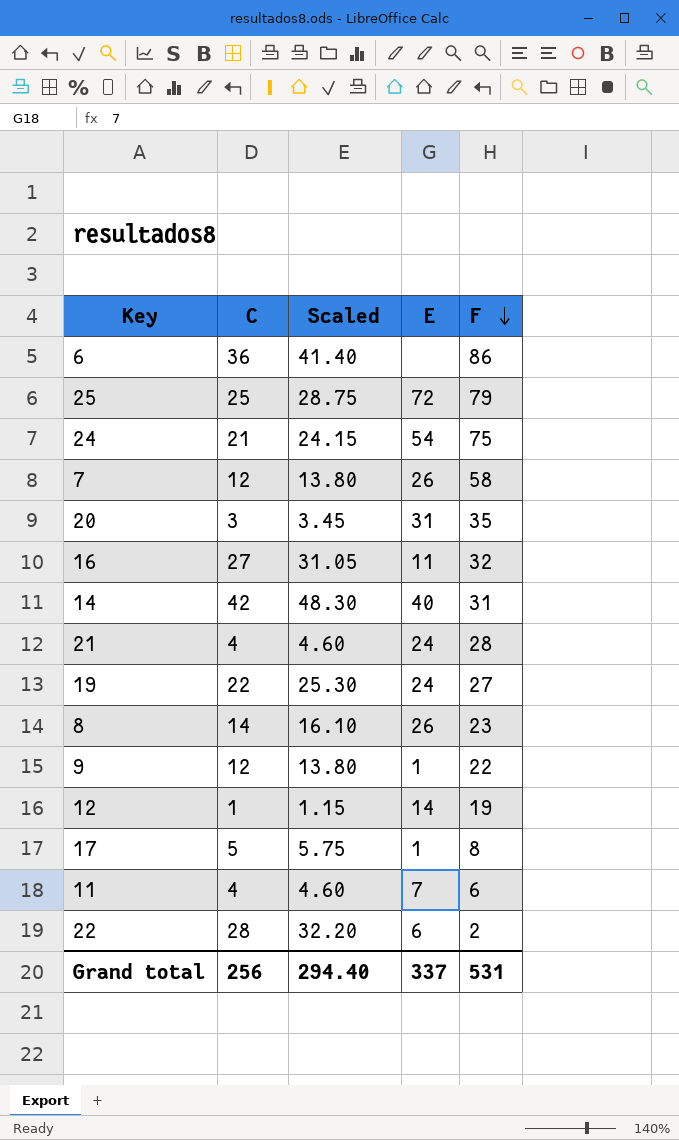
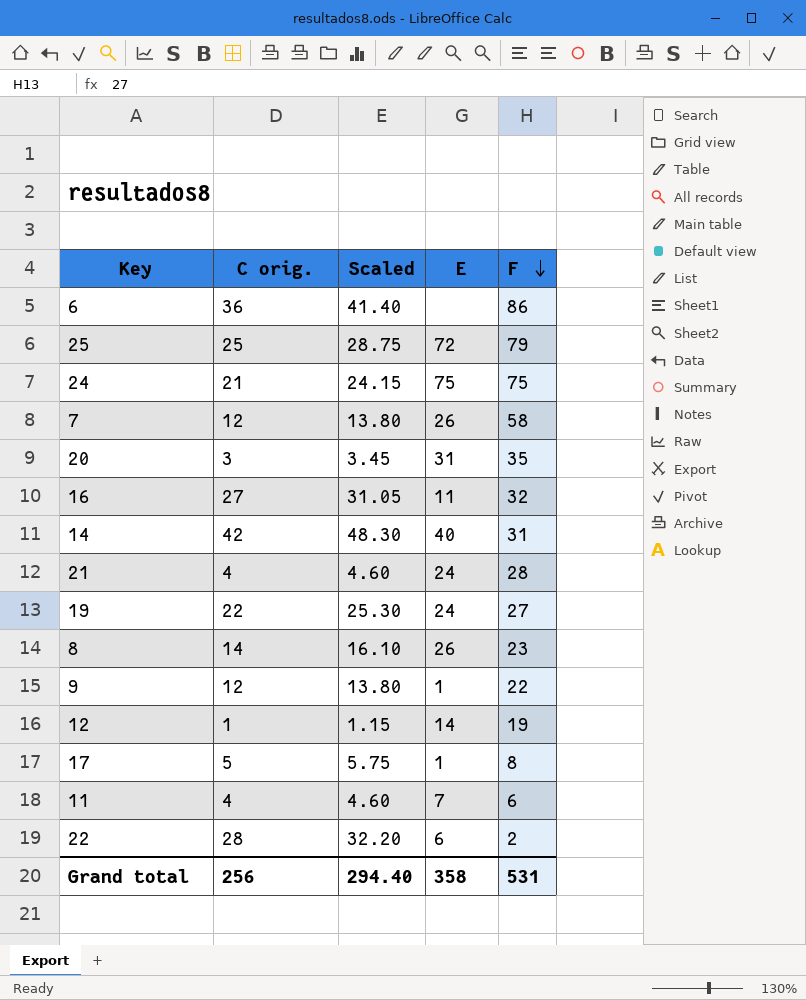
column name: C -> C orig.
24 | E: 54 -> 75
Grand total | E: 337 -> 358

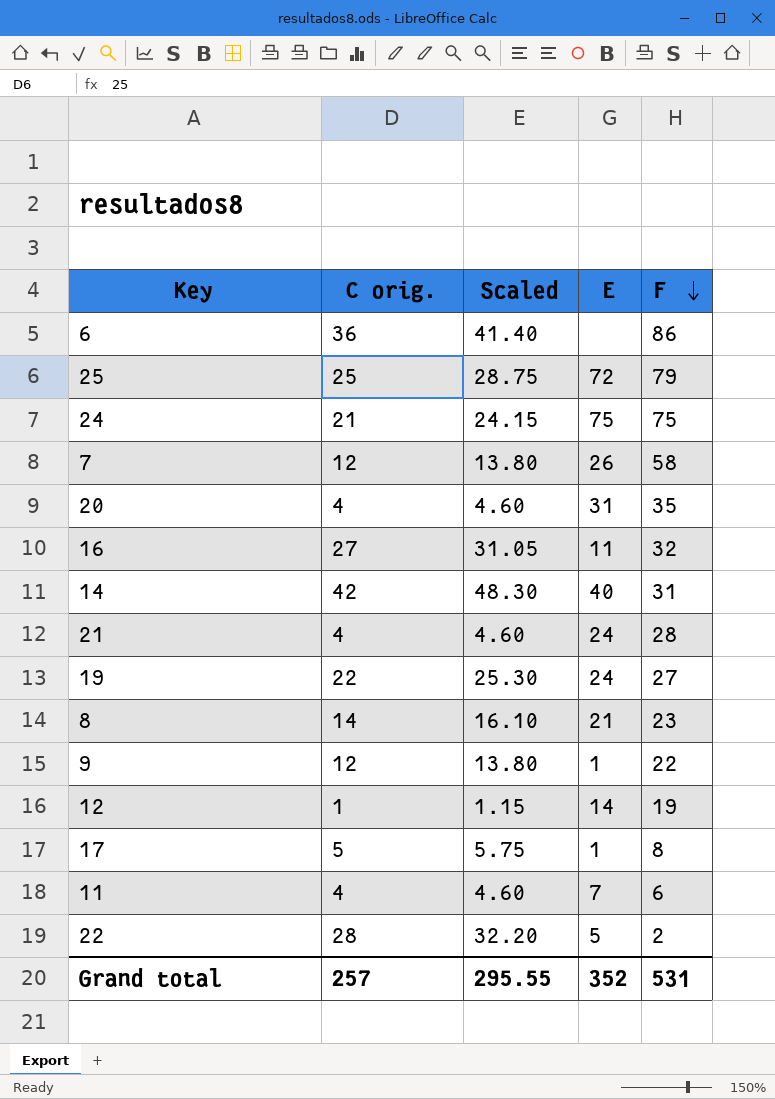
20 | C orig.: 3 -> 4
20 | Scaled: 3.45 -> 4.60
8 | E: 26 -> 21
22 | E: 6 -> 5
Grand total | C orig.: 256 -> 257
Grand total | Scaled: 294.40 -> 295.55
Grand total | E: 358 -> 352

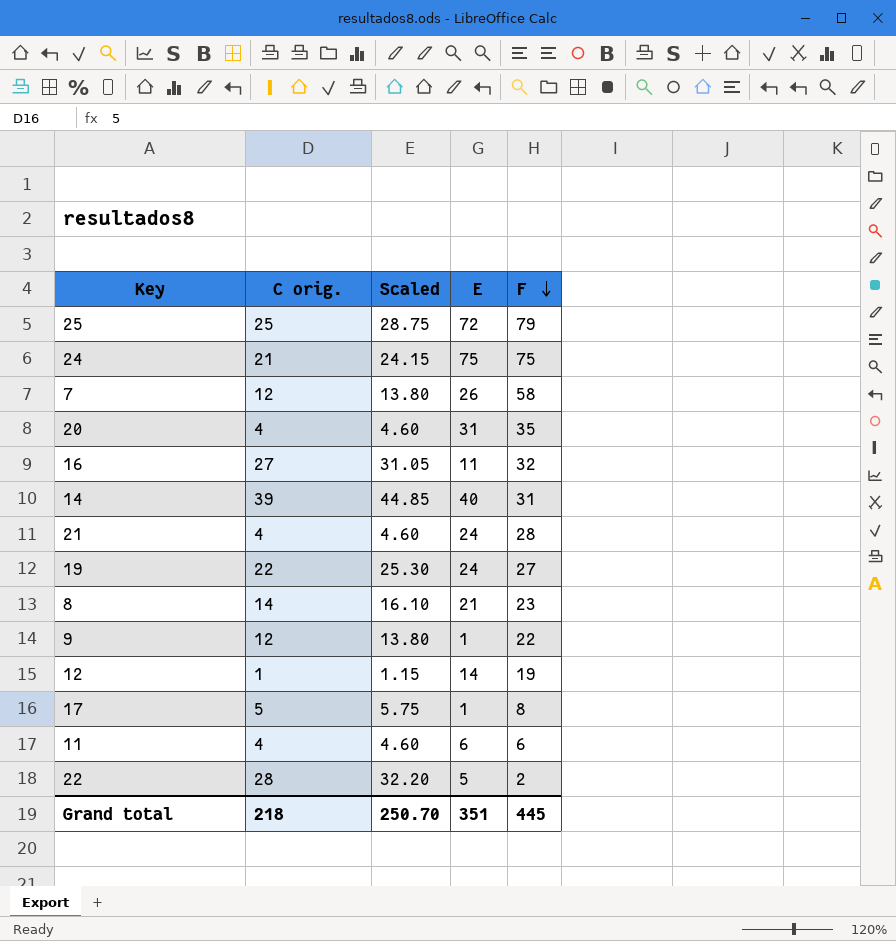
row 6: 36 | 41.40 | none | 86 -> none
14 | C orig.: 42 -> 39
14 | Scaled: 48.30 -> 44.85
11 | E: 7 -> 6
Grand total | C orig.: 257 -> 218
Grand total | Scaled: 295.55 -> 250.70
Grand total | E: 352 -> 351
Grand total | F: 531 -> 445

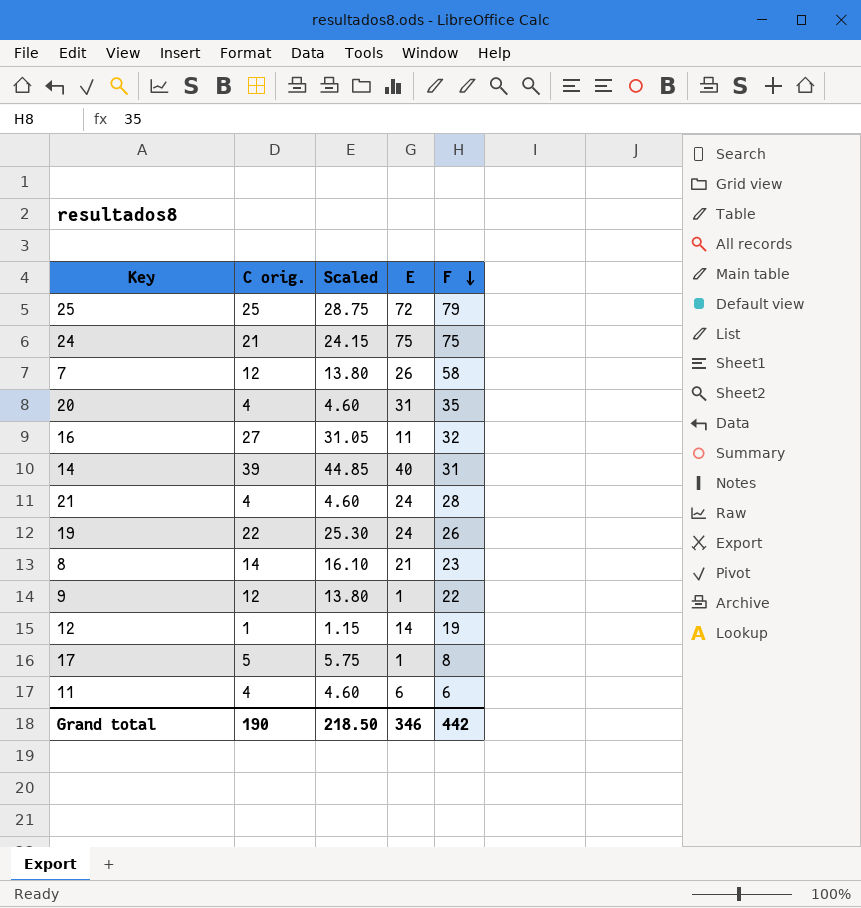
row 22: 28 | 32.20 | 5 | 2 -> none
19 | F: 27 -> 26
Grand total | C orig.: 218 -> 190
Grand total | Scaled: 250.70 -> 218.50
Grand total | E: 351 -> 346
Grand total | F: 445 -> 442

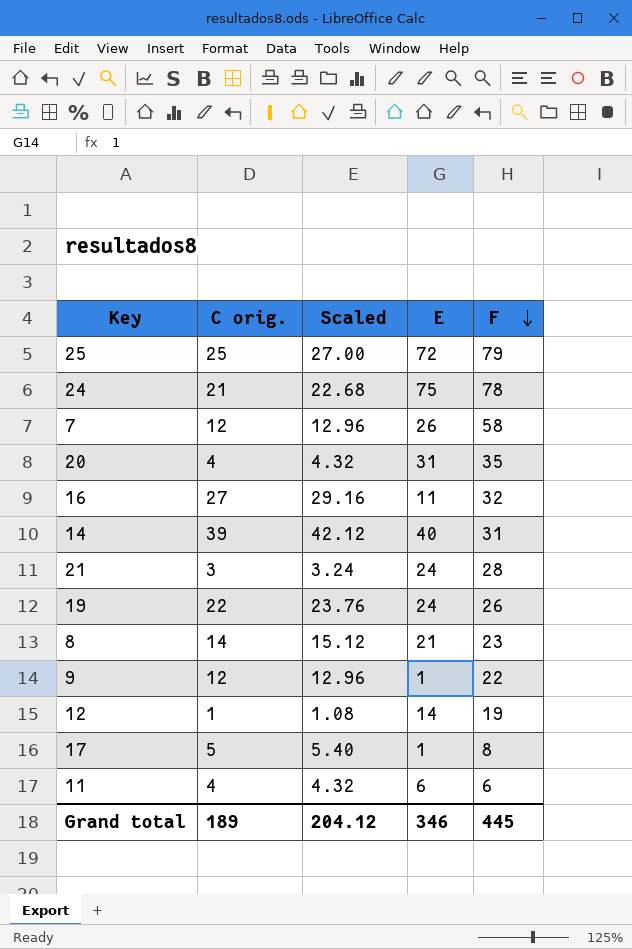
column Scaled | formula: [C orig.] * 1.15 -> [C orig.] * 1.08
24 | F: 75 -> 78
21 | C orig.: 4 -> 3
Grand total | C orig.: 190 -> 189
Grand total | Scaled: 218.50 -> 204.12
Grand total | F: 442 -> 445

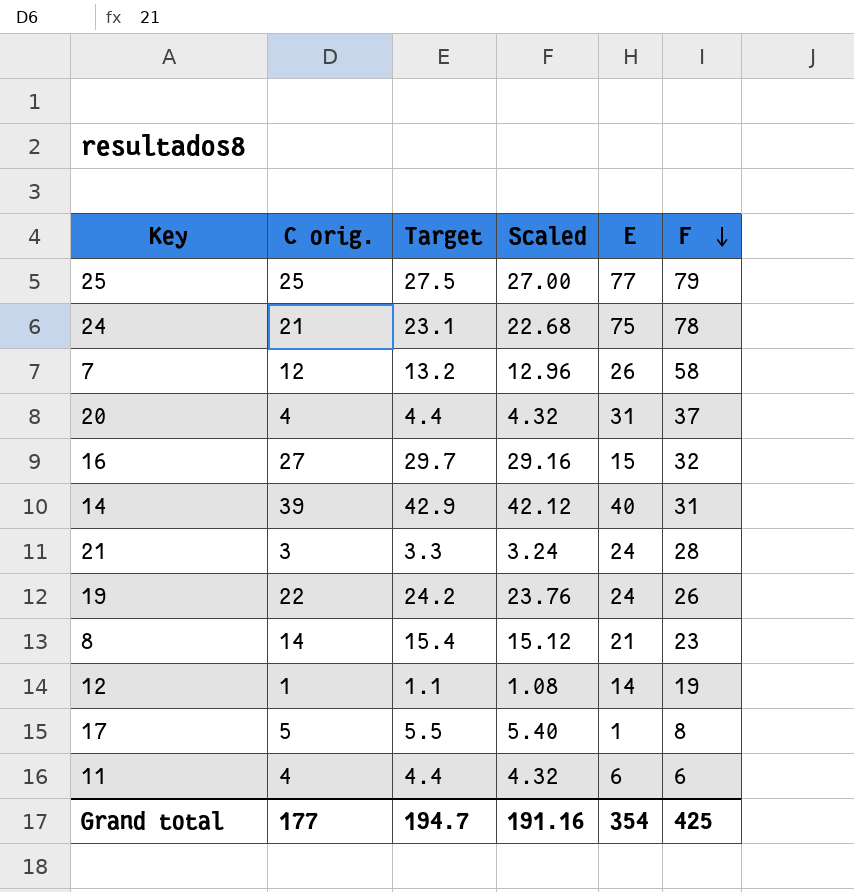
column Target | formula: none -> [C orig.] * 1.1
row 9: 12 | 12.96 | 1 | 22 -> none
25 | E: 72 -> 77
20 | F: 35 -> 37
16 | E: 11 -> 15
Grand total | C orig.: 189 -> 177
Grand total | Scaled: 204.12 -> 191.16
Grand total | E: 346 -> 354
Grand total | F: 445 -> 425

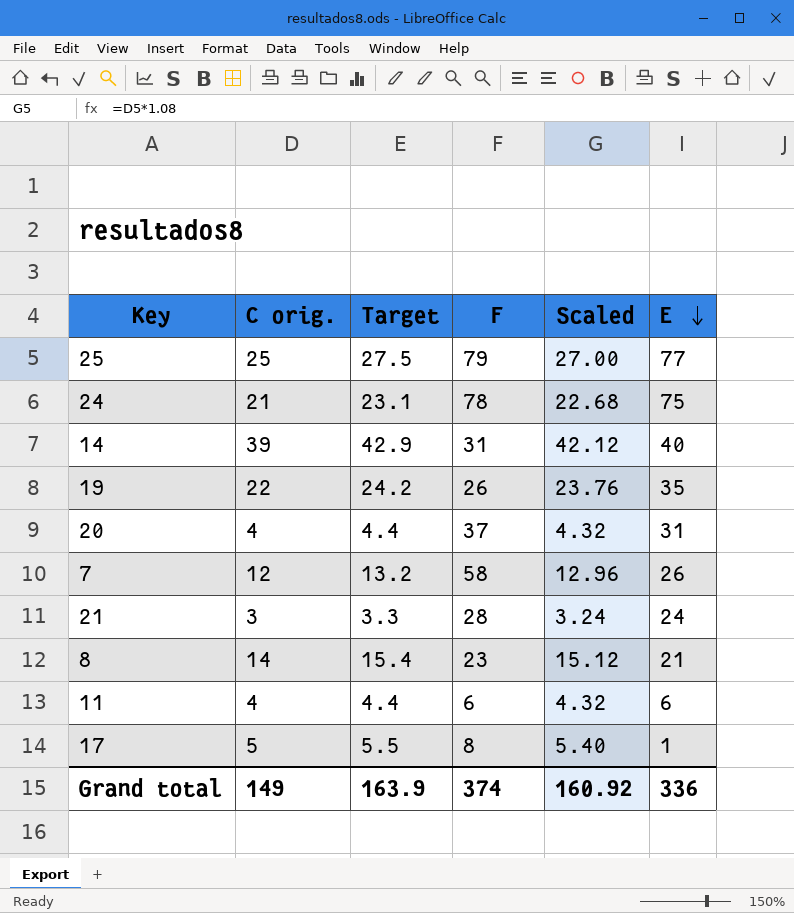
row order: F descending -> E descending
column F | position: 6 -> 4
row 16: 27 | 29.7 | 29.16 | 15 | 32 -> none
row 12: 1 | 1.1 | 1.08 | 14 | 19 -> none
19 | E: 24 -> 35
Grand total | C orig.: 177 -> 149
Grand total | Target: 194.7 -> 163.9
Grand total | F: 425 -> 374
Grand total | Scaled: 191.16 -> 160.92
Grand total | E: 354 -> 336

